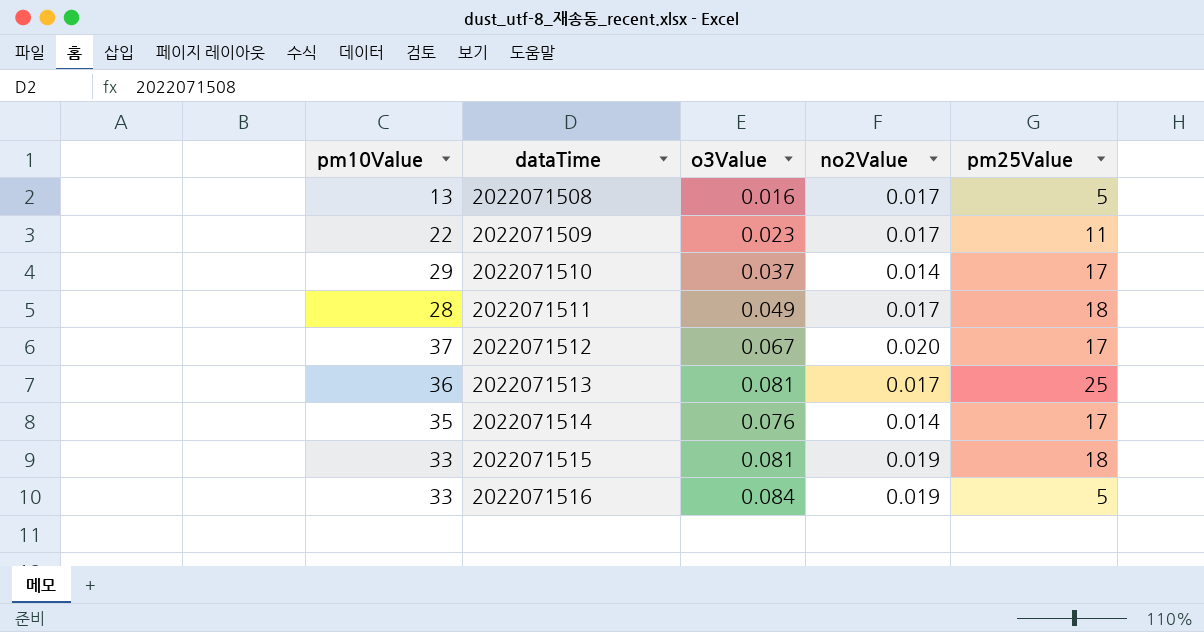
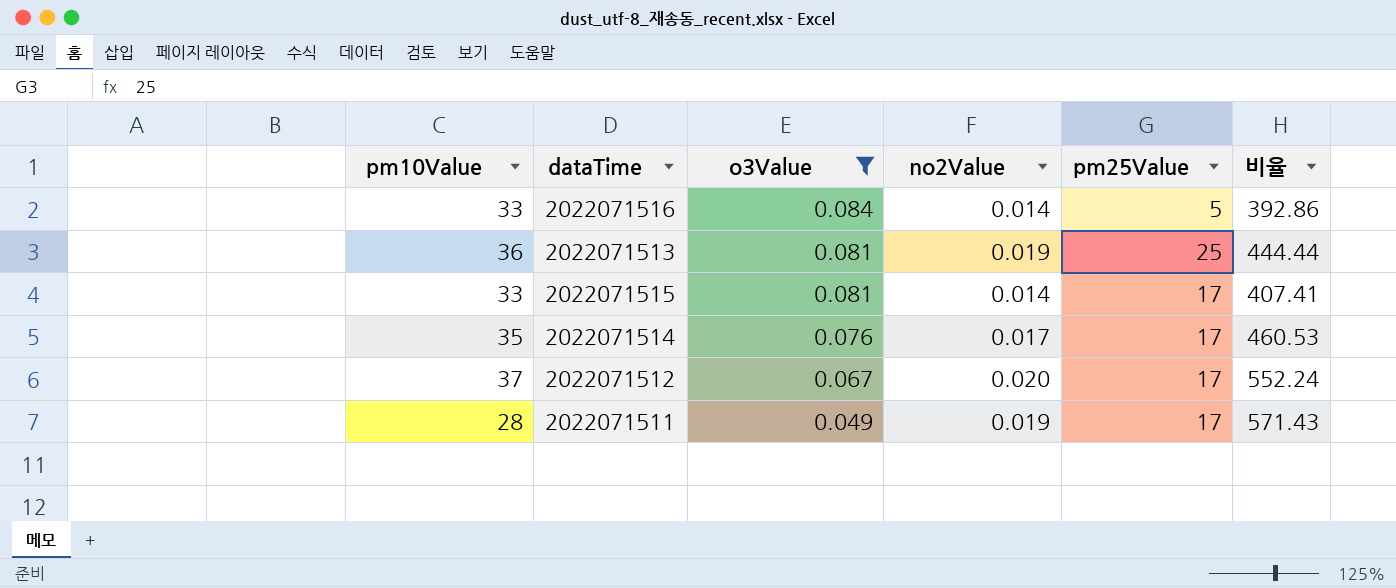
filter: none -> o3Value >= 0.049
row order: dataTime ascending -> o3Value descending
column 비율 | formula: none -> [pm10Value] / [o3Value]
2022071516 | no2Value: 0.019 -> 0.014
2022071513 | no2Value: 0.017 -> 0.019
2022071515 | no2Value: 0.019 -> 0.014
2022071515 | pm25Value: 18 -> 17
2022071514 | no2Value: 0.014 -> 0.017
2022071511 | no2Value: 0.017 -> 0.019
2022071511 | pm25Value: 18 -> 17

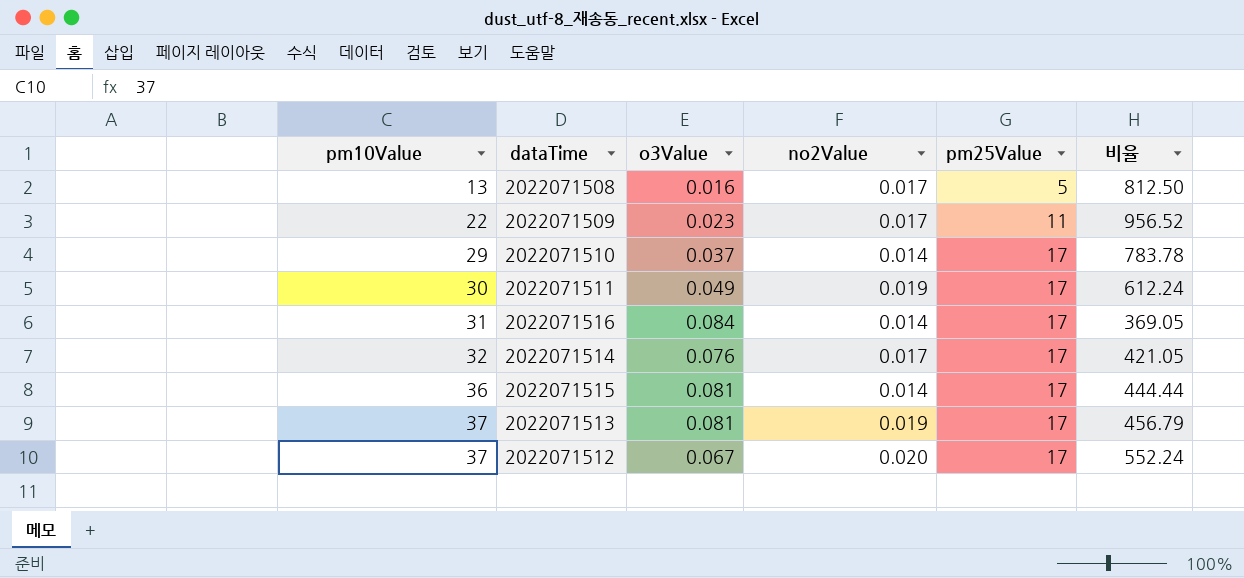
filter: o3Value >= 0.049 -> none
row order: o3Value descending -> pm10Value ascending
2022071511 | pm10Value: 28 -> 30
2022071511 | 비율: 571.43 -> 612.24
2022071516 | pm10Value: 33 -> 31
2022071516 | pm25Value: 5 -> 17
2022071516 | 비율: 392.86 -> 369.05
2022071514 | pm10Value: 35 -> 32
2022071514 | 비율: 460.53 -> 421.05
2022071515 | pm10Value: 33 -> 36
2022071515 | 비율: 407.41 -> 444.44
2022071513 | pm10Value: 36 -> 37
2022071513 | pm25Value: 25 -> 17
2022071513 | 비율: 444.44 -> 456.79

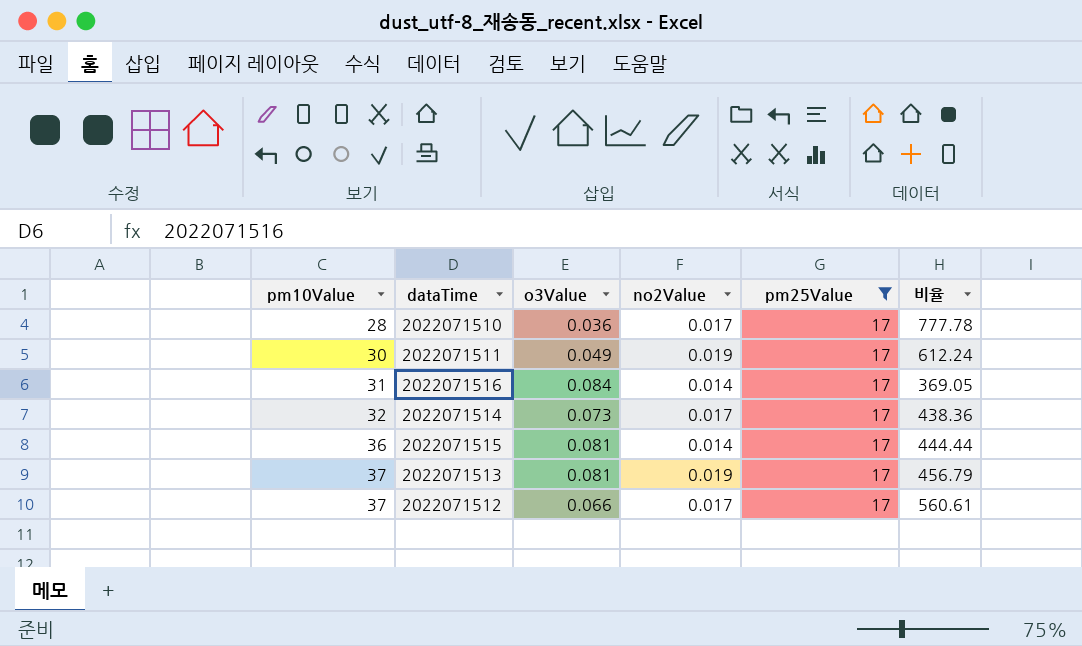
filter: none -> pm25Value = 17
2022071510 | pm10Value: 29 -> 28
2022071510 | o3Value: 0.037 -> 0.036
2022071510 | no2Value: 0.014 -> 0.017
2022071510 | 비율: 783.78 -> 777.78
2022071514 | o3Value: 0.076 -> 0.073
2022071514 | 비율: 421.05 -> 438.36
2022071512 | o3Value: 0.067 -> 0.066
2022071512 | no2Value: 0.020 -> 0.017
2022071512 | 비율: 552.24 -> 560.61

